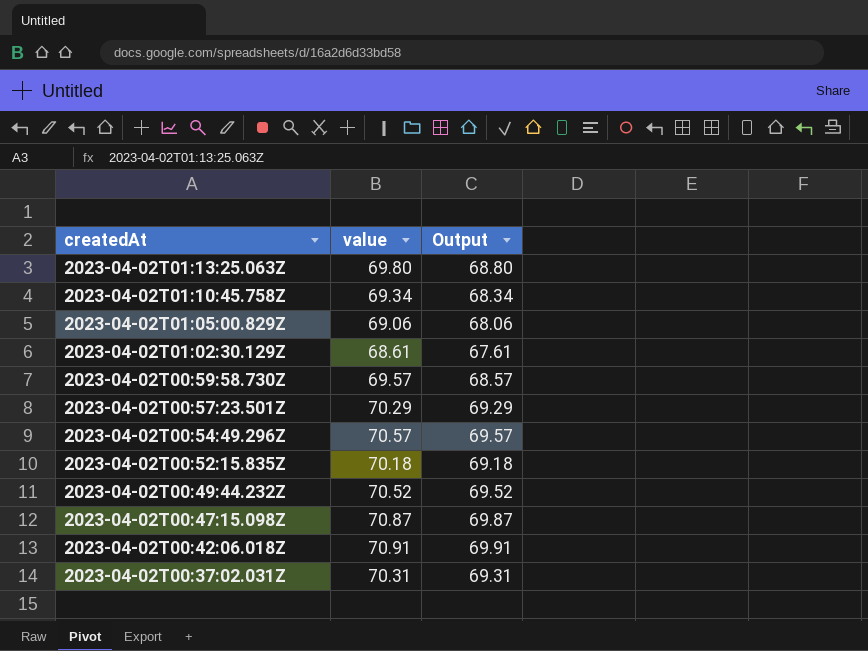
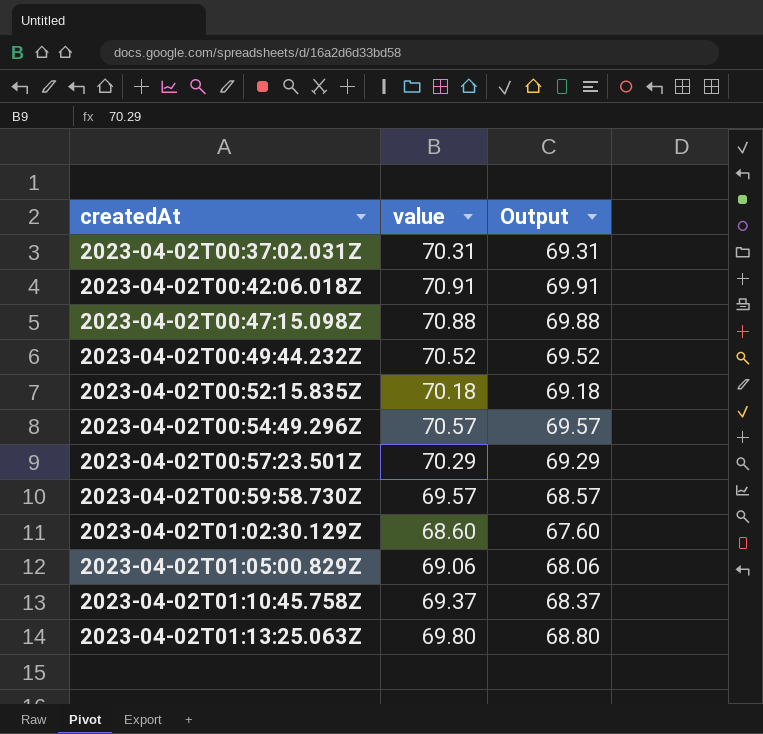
row order: createdAt descending -> createdAt ascending
2023-04-02T00:47:15.098Z | value: 70.87 -> 70.88
2023-04-02T00:47:15.098Z | Output: 69.87 -> 69.88
2023-04-02T01:02:30.129Z | value: 68.61 -> 68.60
2023-04-02T01:02:30.129Z | Output: 67.61 -> 67.60
2023-04-02T01:10:45.758Z | value: 69.34 -> 69.37
2023-04-02T01:10:45.758Z | Output: 68.34 -> 68.37

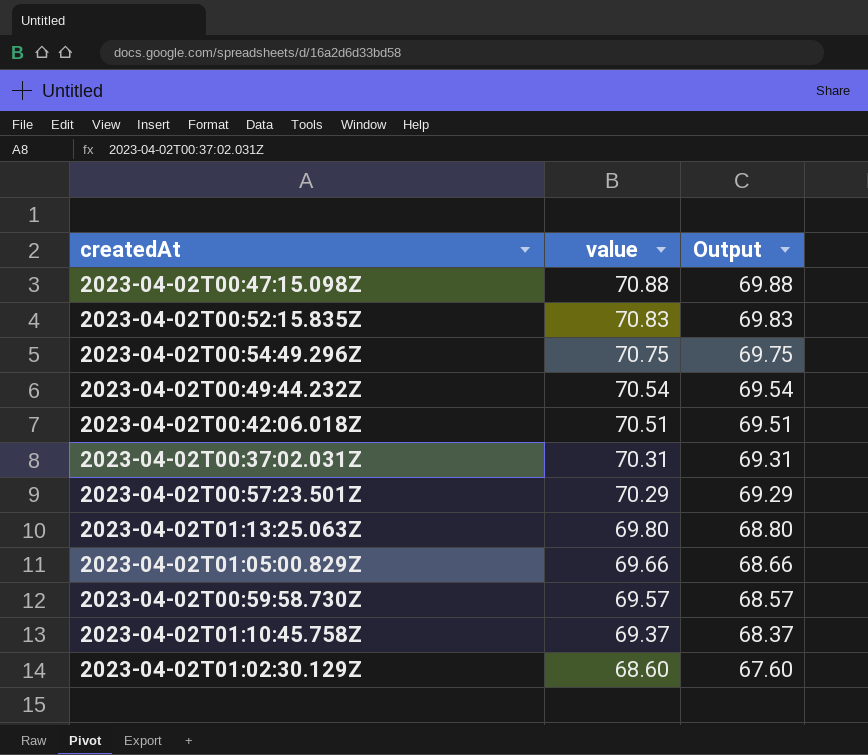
row order: createdAt ascending -> value descending
2023-04-02T00:52:15.835Z | value: 70.18 -> 70.83
2023-04-02T00:52:15.835Z | Output: 69.18 -> 69.83
2023-04-02T00:54:49.296Z | value: 70.57 -> 70.75
2023-04-02T00:54:49.296Z | Output: 69.57 -> 69.75
2023-04-02T00:49:44.232Z | value: 70.52 -> 70.54
2023-04-02T00:49:44.232Z | Output: 69.52 -> 69.54
2023-04-02T00:42:06.018Z | value: 70.91 -> 70.51
2023-04-02T00:42:06.018Z | Output: 69.91 -> 69.51
2023-04-02T01:05:00.829Z | value: 69.06 -> 69.66
2023-04-02T01:05:00.829Z | Output: 68.06 -> 68.66

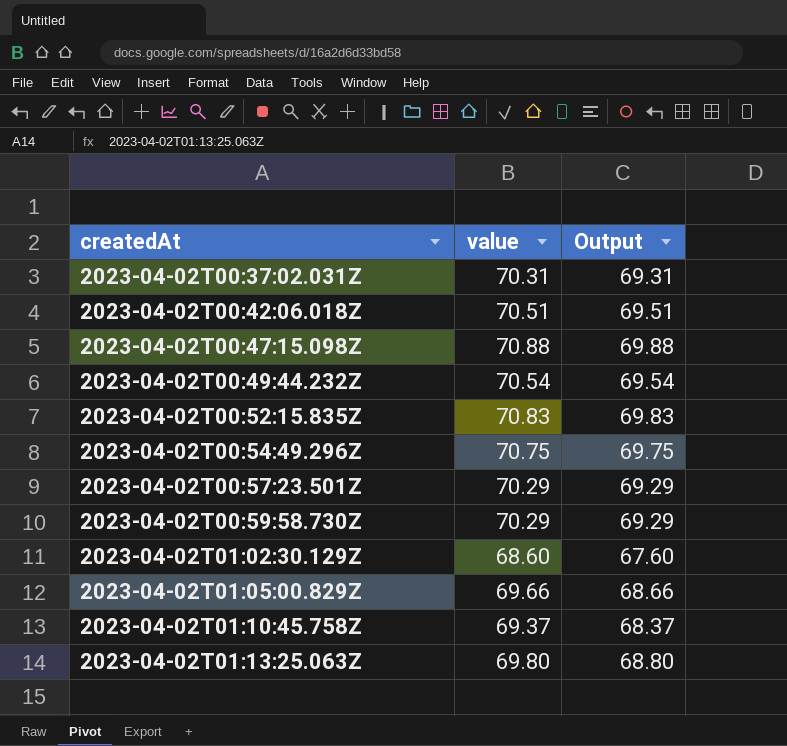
row order: value descending -> createdAt ascending
2023-04-02T00:59:58.730Z | value: 69.57 -> 70.29
2023-04-02T00:59:58.730Z | Output: 68.57 -> 69.29

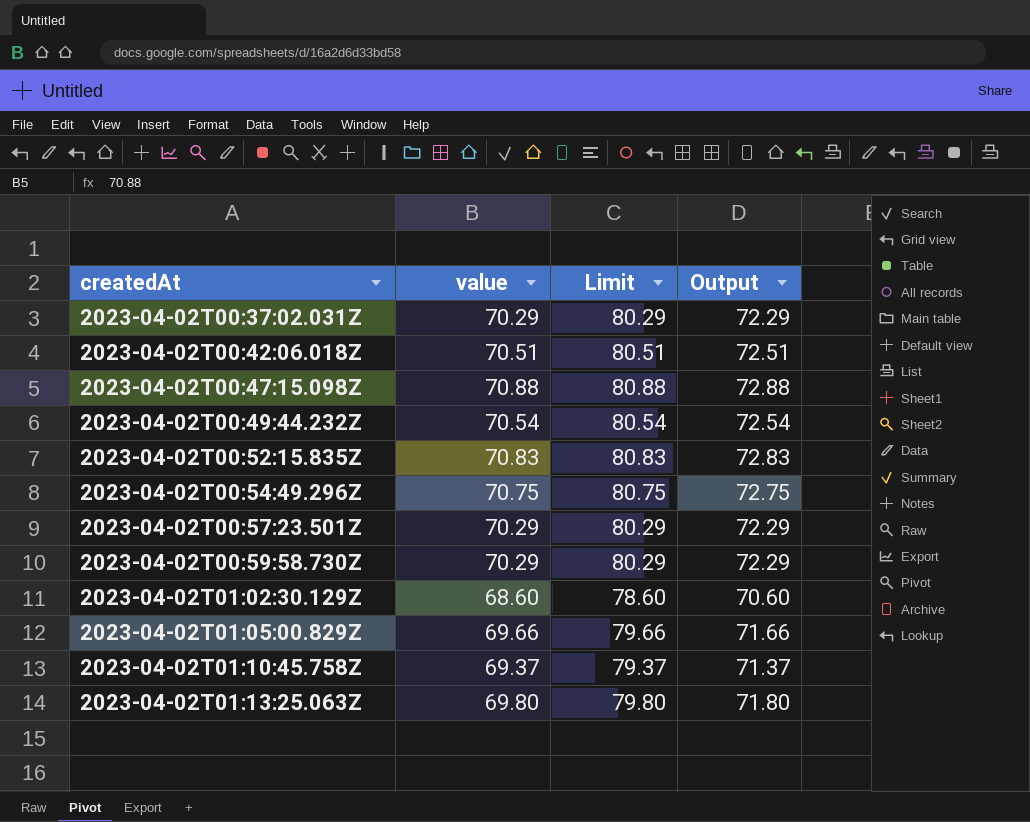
column Limit | formula: none -> [value] + 10
column Output | formula: [value] - 1 -> [value] + 2
2023-04-02T00:37:02.031Z | value: 70.31 -> 70.29

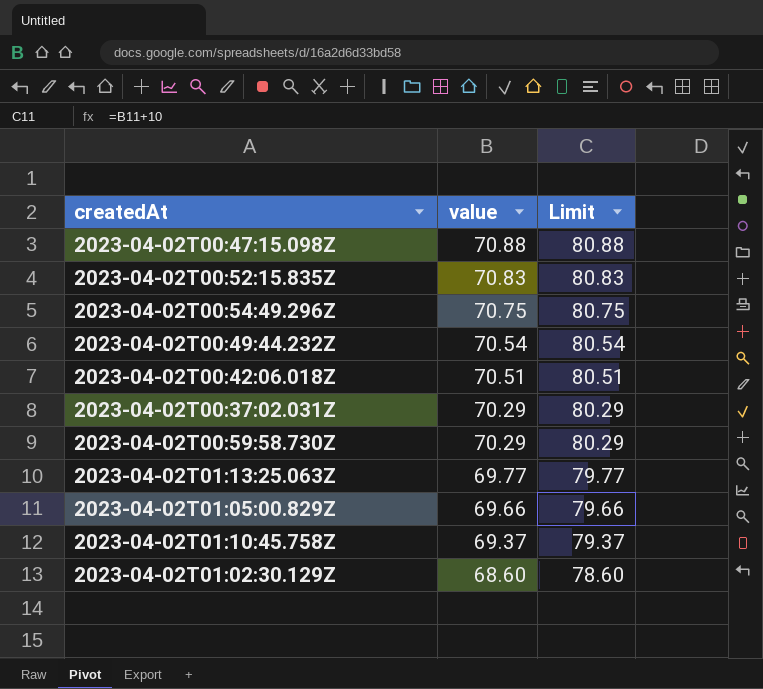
row order: createdAt ascending -> value descending
column Output | formula: [value] + 2 -> none
row 2023-04-02T00:57:23.501Z: 70.29 | 80.29 | 72.29 -> none
2023-04-02T01:13:25.063Z | value: 69.80 -> 69.77
2023-04-02T01:13:25.063Z | Limit: 79.80 -> 79.77

